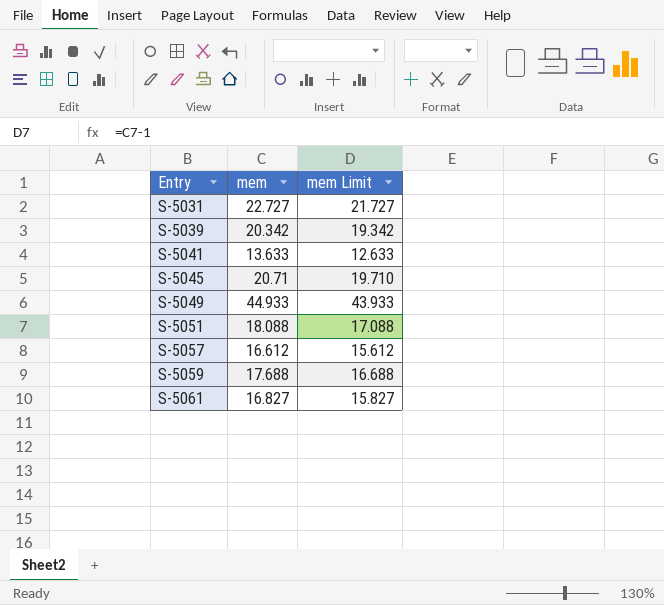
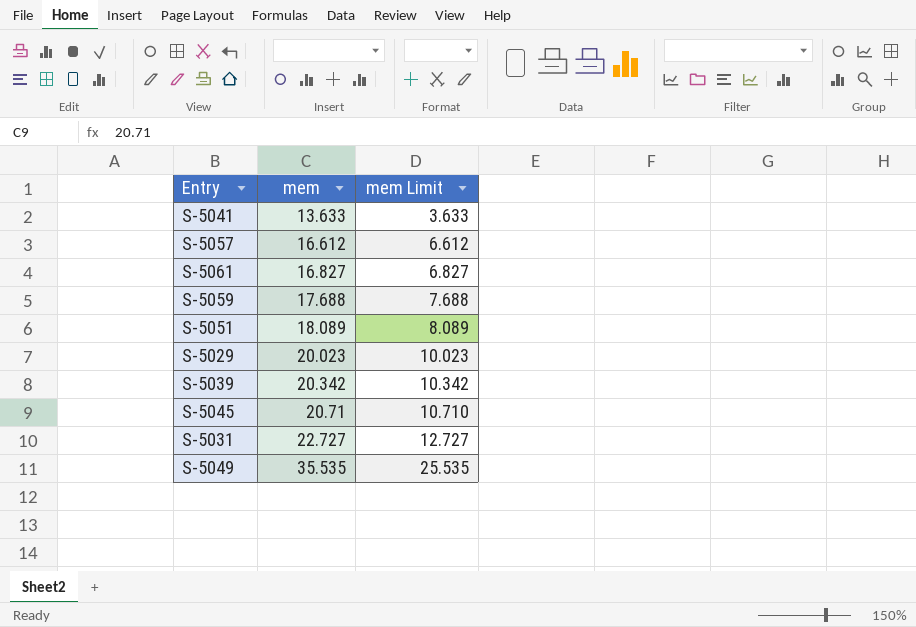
row order: Entry ascending -> mem ascending
column mem Limit | formula: [mem] - 1 -> [mem] - 10
S-5051 | mem: 18.088 -> 18.089
row S-5029: none -> 20.023 | 10.023
S-5049 | mem: 44.933 -> 35.535

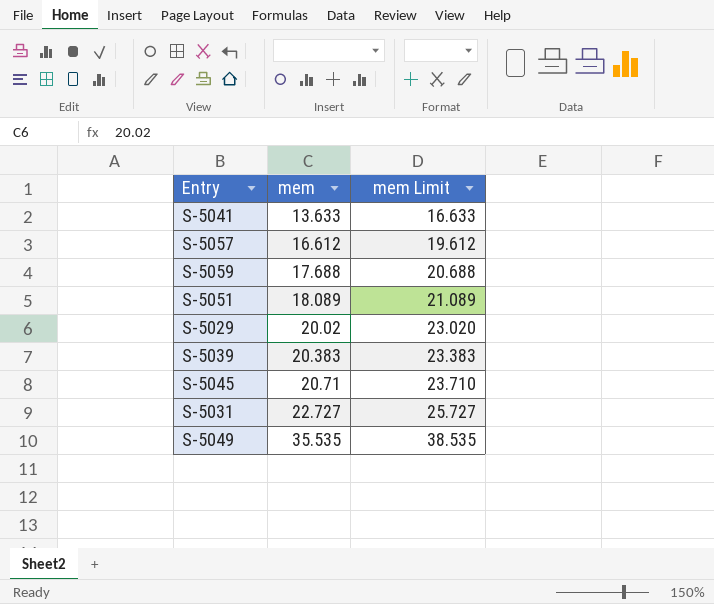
column mem Limit | formula: [mem] - 10 -> [mem] + 3
row S-5061: 16.827 | 6.827 -> none
S-5029 | mem: 20.023 -> 20.02
S-5039 | mem: 20.342 -> 20.383

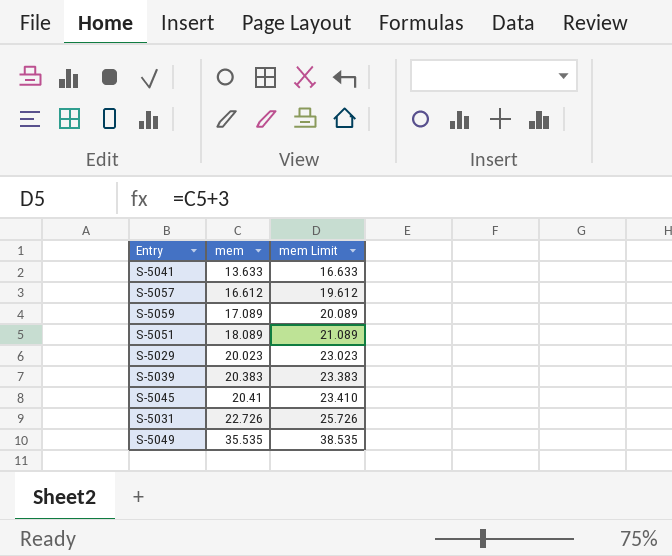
S-5059 | mem: 17.688 -> 17.089
S-5059 | mem Limit: 20.688 -> 20.089
S-5029 | mem: 20.02 -> 20.023
S-5029 | mem Limit: 23.020 -> 23.023
S-5045 | mem: 20.71 -> 20.41
S-5045 | mem Limit: 23.710 -> 23.410
S-5031 | mem: 22.727 -> 22.726
S-5031 | mem Limit: 25.727 -> 25.726

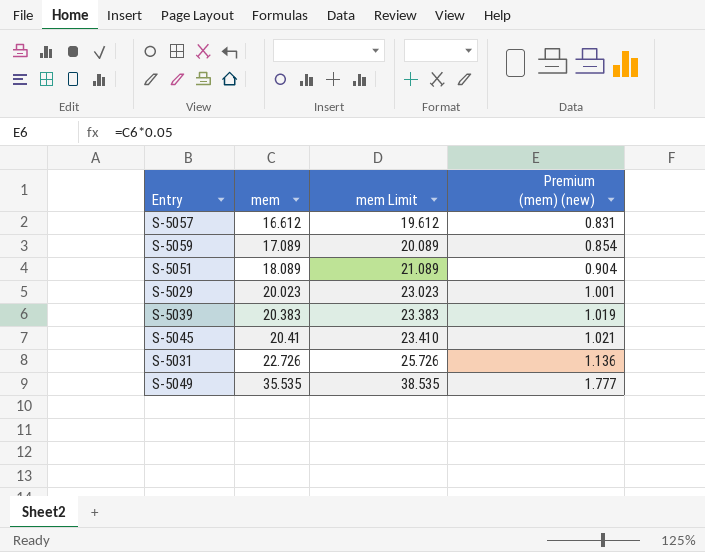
column Premium (mem) (new) | formula: none -> [mem] * 0.05
row S-5041: 13.633 | 16.633 -> none

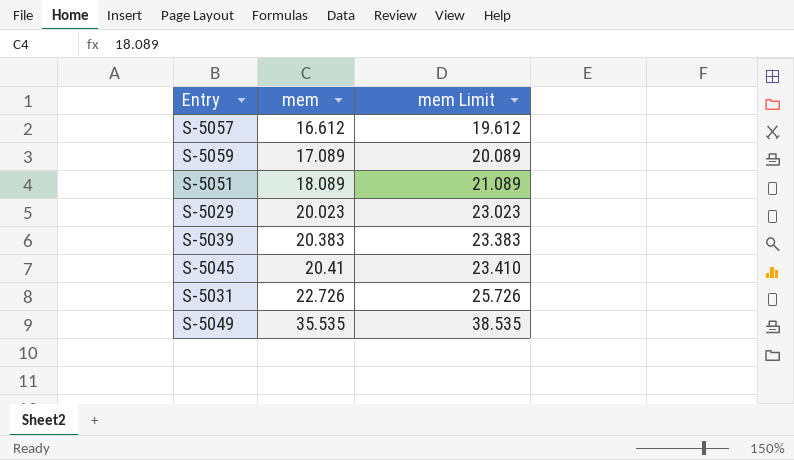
column Premium (mem) (new) | formula: [mem] * 0.05 -> none

